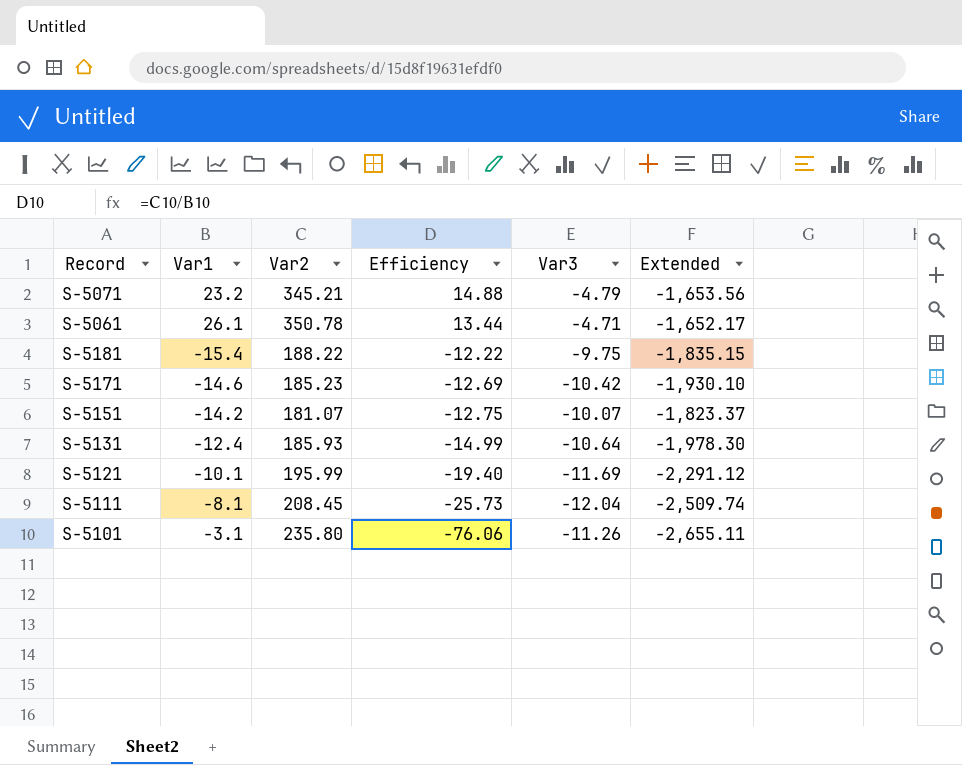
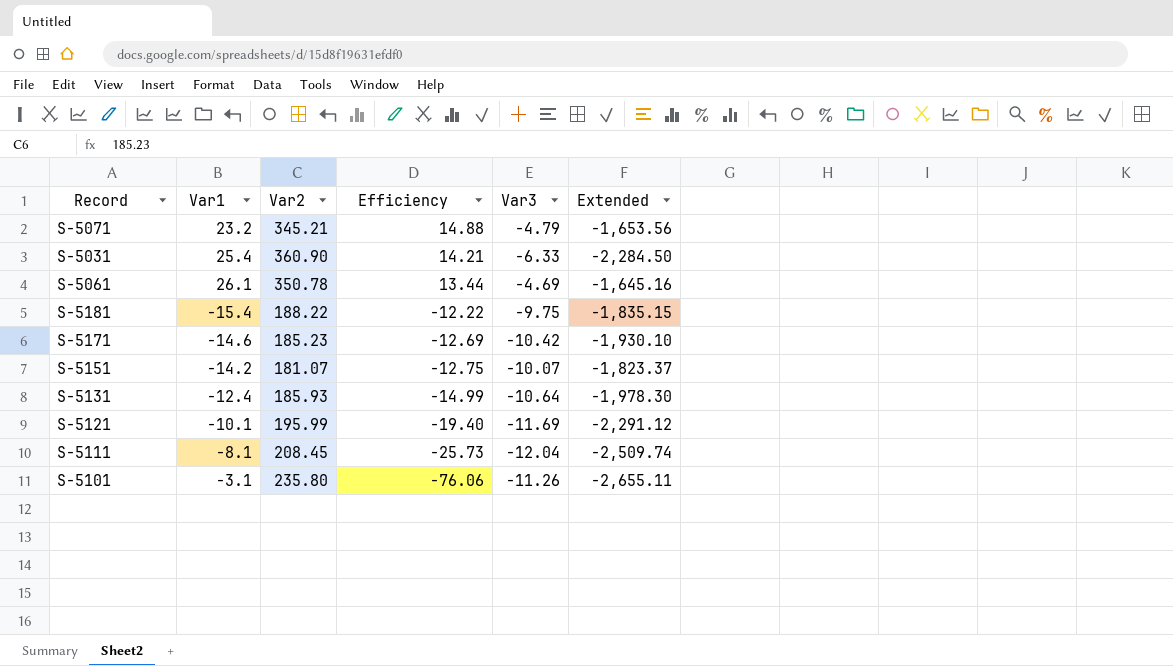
row S-5031: none -> 25.4 | 360.90 | 14.21 | -6.33 | -2,284.50
S-5061 | Var3: -4.71 -> -4.69
S-5061 | Extended: -1,652.17 -> -1,645.16

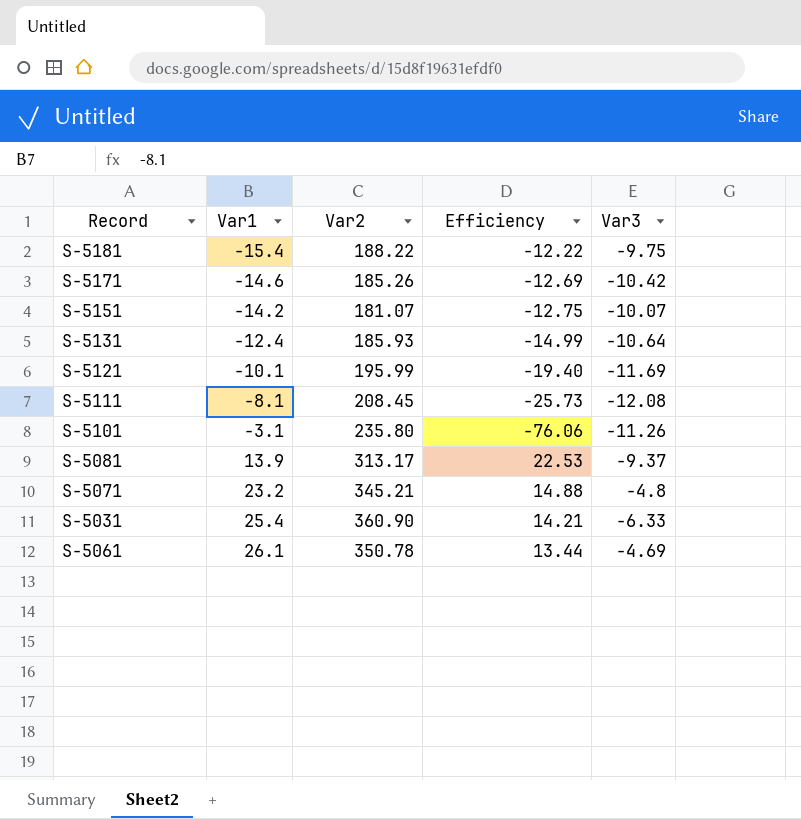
row order: Efficiency descending -> Var1 ascending
column Extended | formula: [Var2] * [Var3] -> none
S-5171 | Var2: 185.23 -> 185.26
S-5111 | Var3: -12.04 -> -12.08
row S-5081: none -> 13.9 | 313.17 | 22.53 | -9.37
S-5071 | Var3: -4.79 -> -4.8

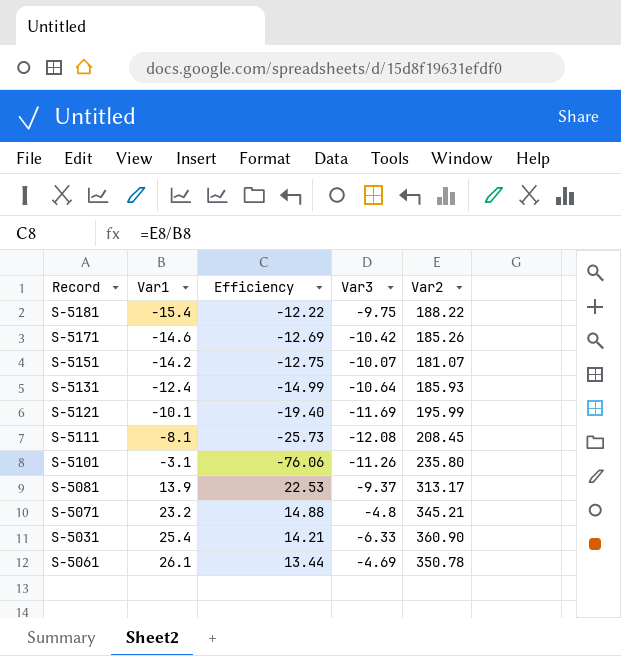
column Var2 | position: 3 -> 5

